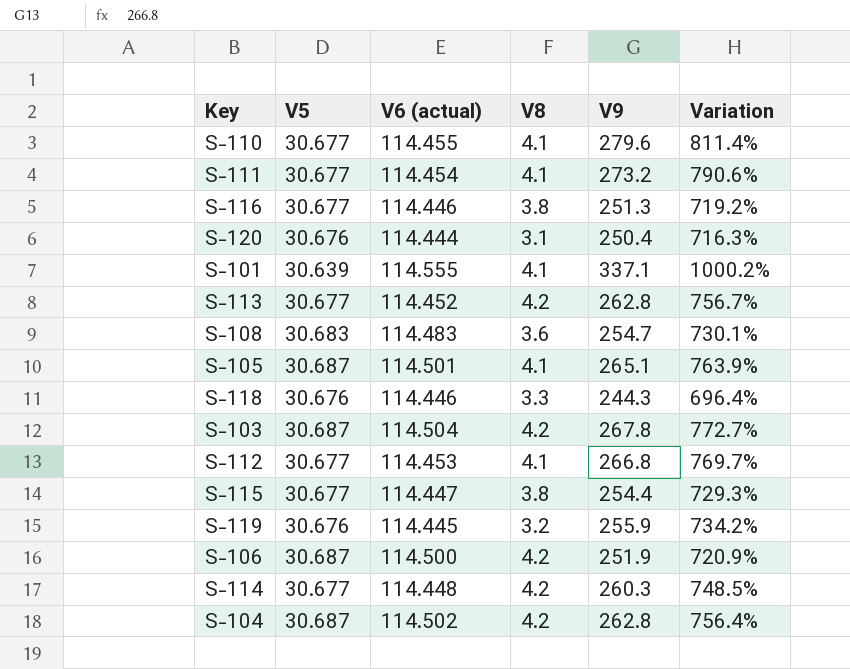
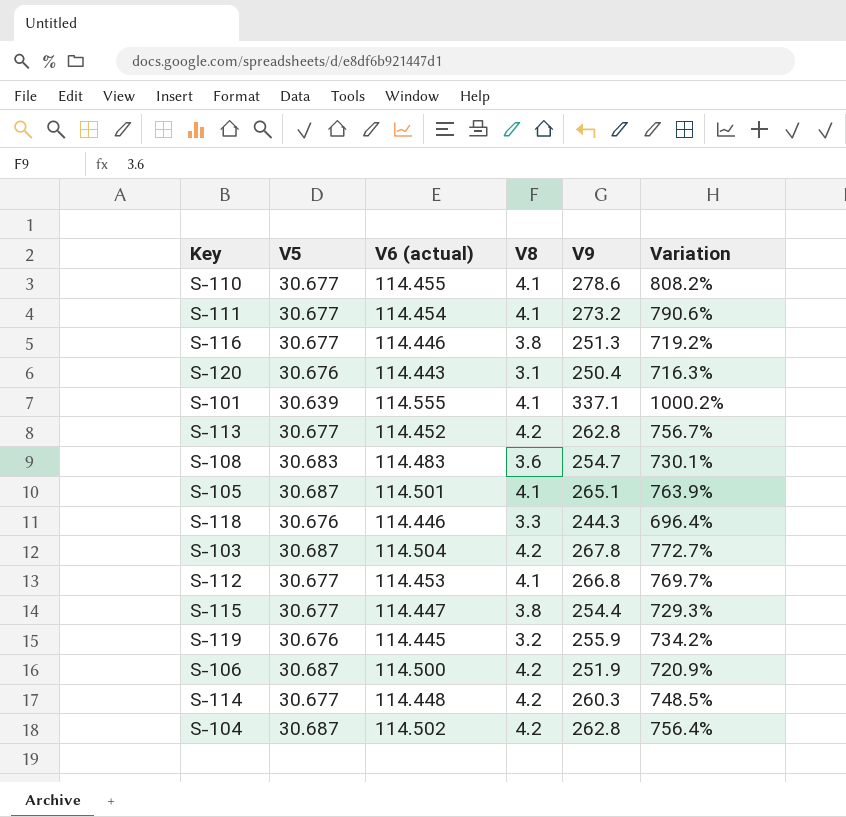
S-110 | V9: 279.6 -> 278.6
S-110 | Variation: 811.4% -> 808.2%
S-120 | V6 (actual): 114.444 -> 114.443

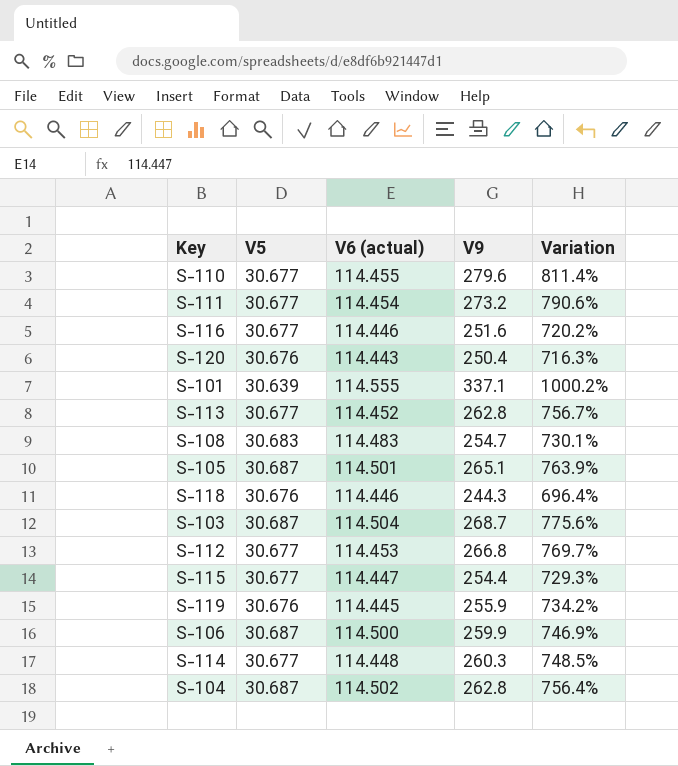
column V8 | position: 4 -> none
S-110 | V9: 278.6 -> 279.6
S-110 | Variation: 808.2% -> 811.4%
S-116 | V9: 251.3 -> 251.6
S-116 | Variation: 719.2% -> 720.2%
S-103 | V9: 267.8 -> 268.7
S-103 | Variation: 772.7% -> 775.6%
S-106 | V9: 251.9 -> 259.9
S-106 | Variation: 720.9% -> 746.9%

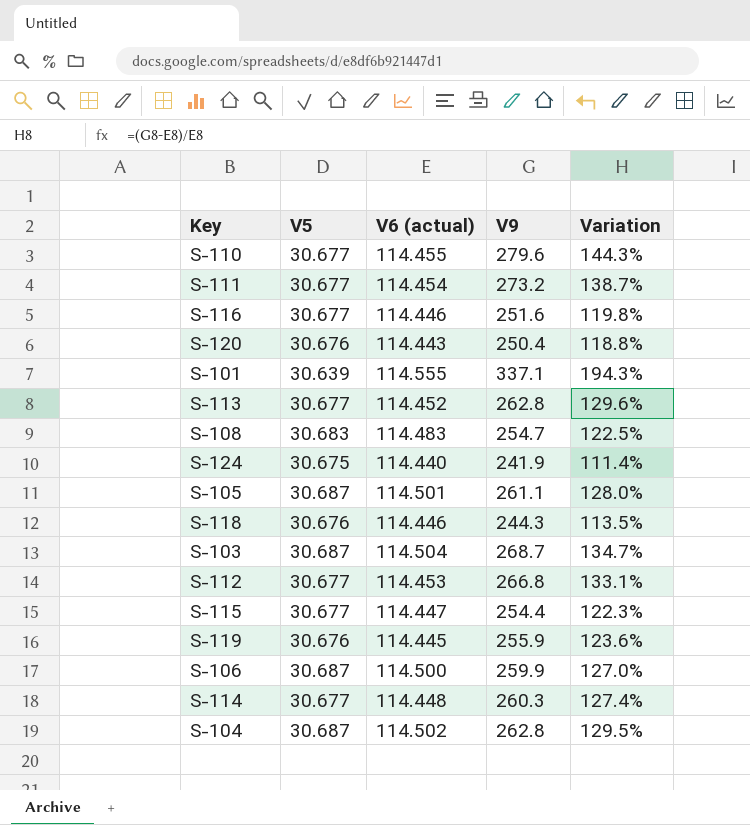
column Variation | formula: ([V9] - [V5]) / [V5] -> ([V9] - [V6 (actual)]) / [V6 (actual)]
row S-124: none -> 30.675 | 114.440 | 241.9 | 111.4%
S-105 | V9: 265.1 -> 261.1

